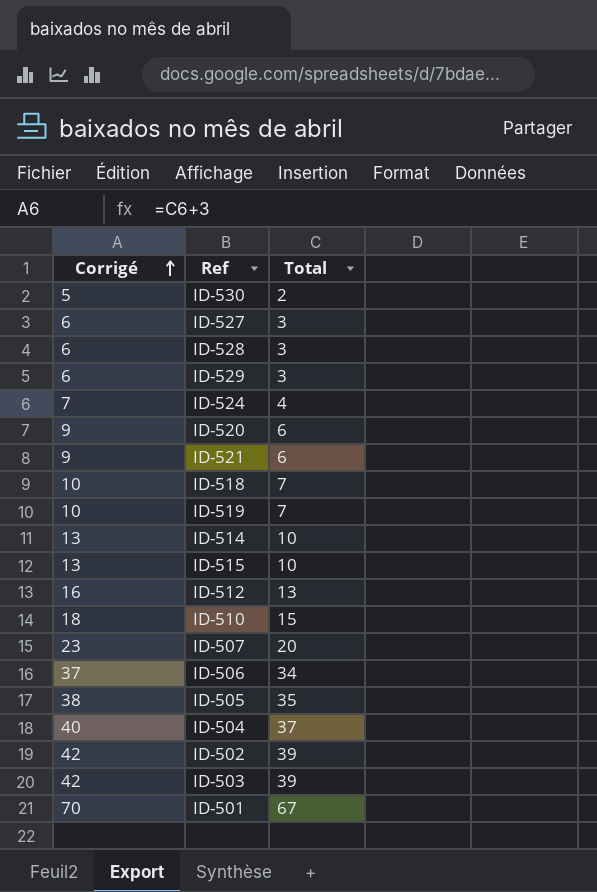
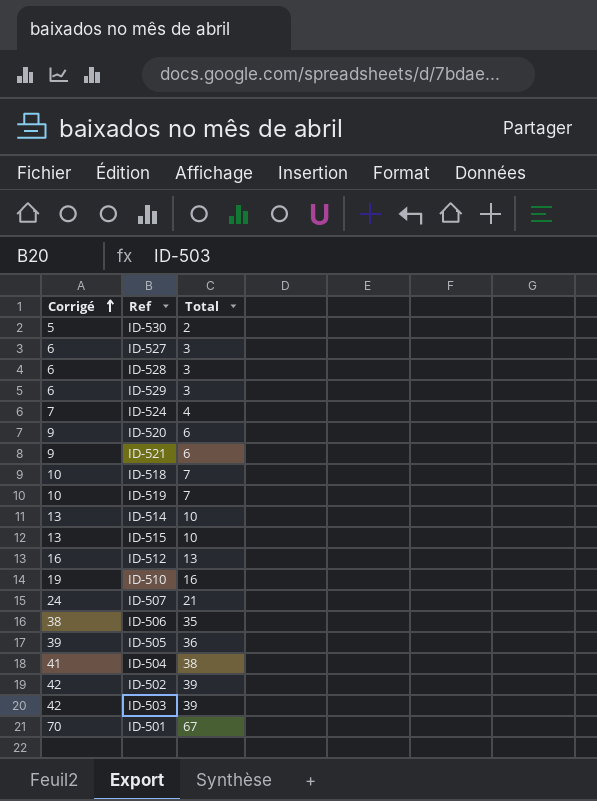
ID-510 | Corrigé: 18 -> 19
ID-510 | Total: 15 -> 16
ID-507 | Corrigé: 23 -> 24
ID-507 | Total: 20 -> 21
ID-506 | Corrigé: 37 -> 38
ID-506 | Total: 34 -> 35
ID-505 | Corrigé: 38 -> 39
ID-505 | Total: 35 -> 36
ID-504 | Corrigé: 40 -> 41
ID-504 | Total: 37 -> 38

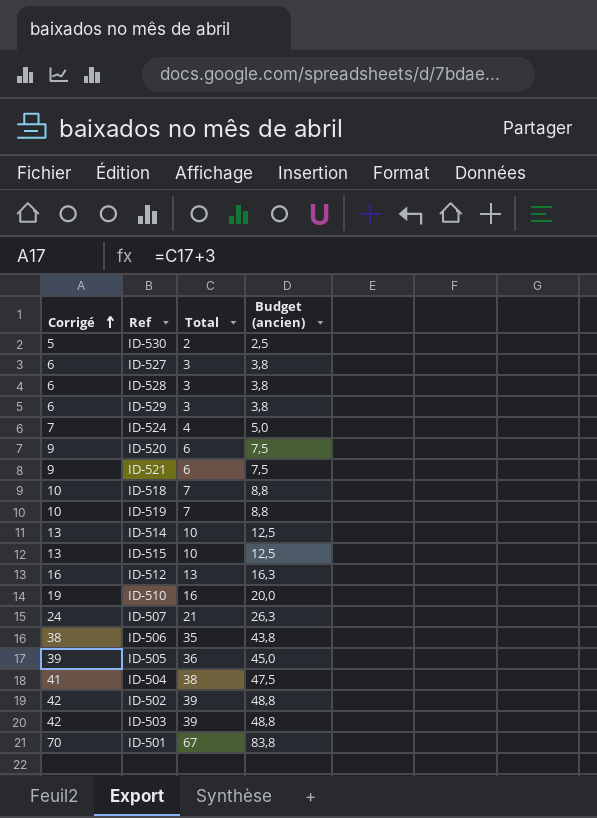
column Budget (ancien) | formula: none -> [Total] * 1,25

